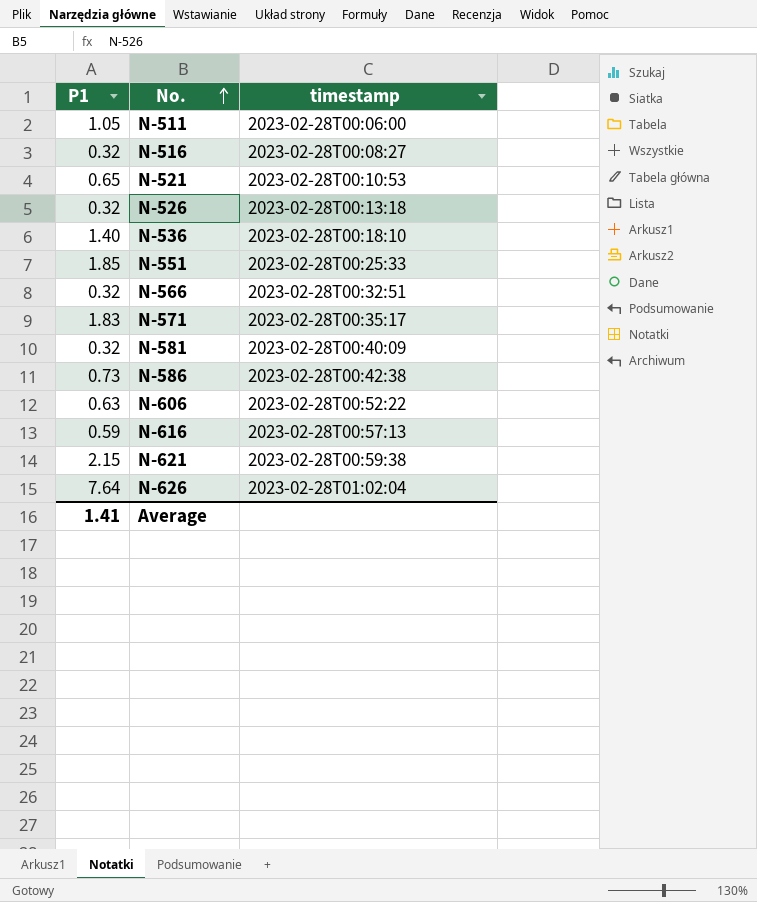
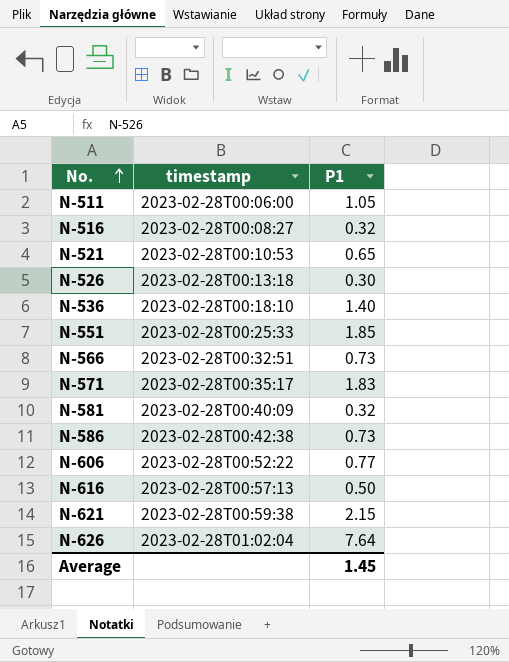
column P1 | position: 1 -> 3
N-526 | P1: 0.32 -> 0.30
N-566 | P1: 0.32 -> 0.73
N-606 | P1: 0.63 -> 0.77
N-616 | P1: 0.59 -> 0.50
Average | P1: 1.41 -> 1.45

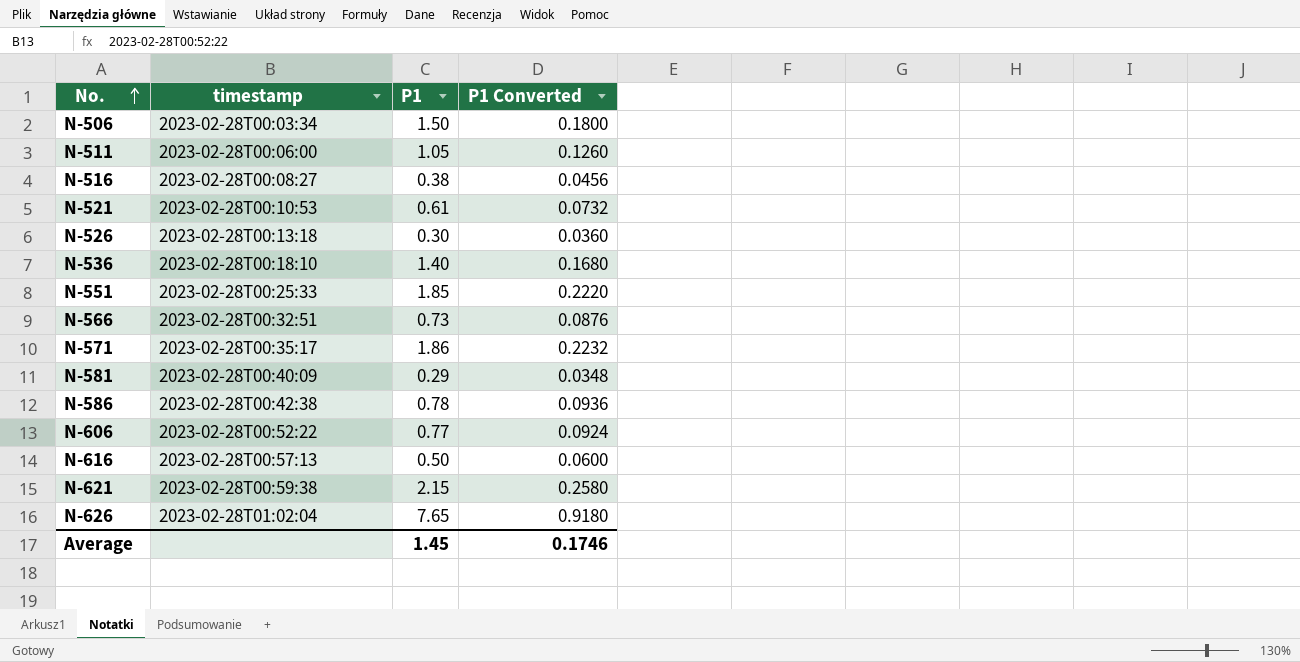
column P1 Converted | formula: none -> [P1] * 0.12
row N-506: none -> 2023-02-28T00:03:34 | 1.50 | 0.1800
N-516 | P1: 0.32 -> 0.38
N-521 | P1: 0.65 -> 0.61
N-571 | P1: 1.83 -> 1.86
N-581 | P1: 0.32 -> 0.29
N-586 | P1: 0.73 -> 0.78
N-626 | P1: 7.64 -> 7.65

